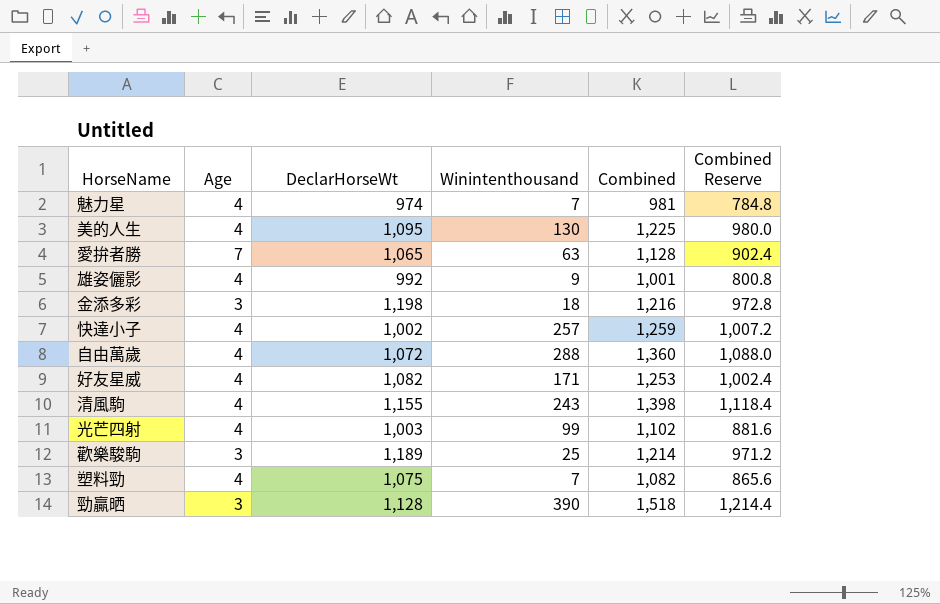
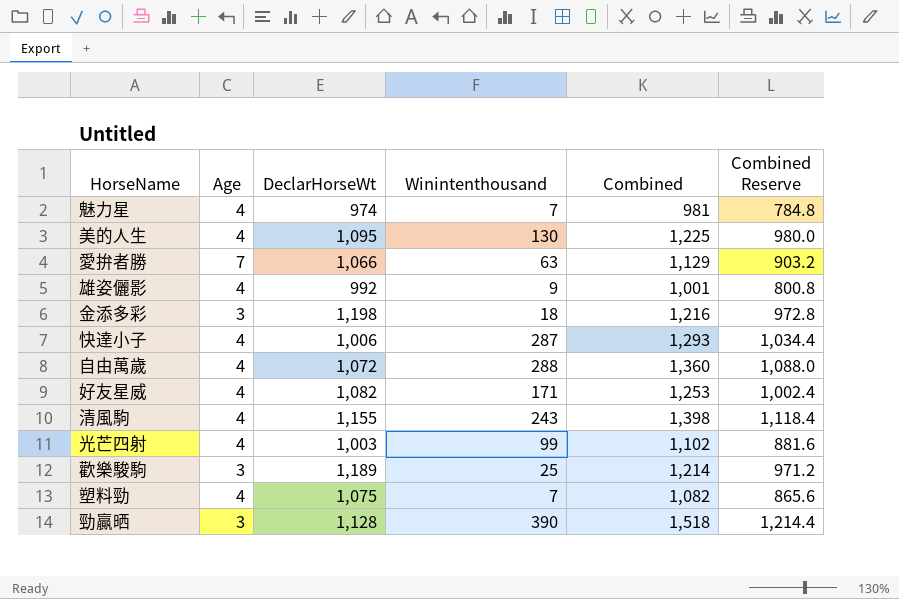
愛拚者勝 | DeclarHorseWt: 1,065 -> 1,066
愛拚者勝 | Combined: 1,128 -> 1,129
愛拚者勝 | Combined Reserve: 902.4 -> 903.2
快達小子 | DeclarHorseWt: 1,002 -> 1,006
快達小子 | Winintenthousand: 257 -> 287
快達小子 | Combined: 1,259 -> 1,293
快達小子 | Combined Reserve: 1,007.2 -> 1,034.4

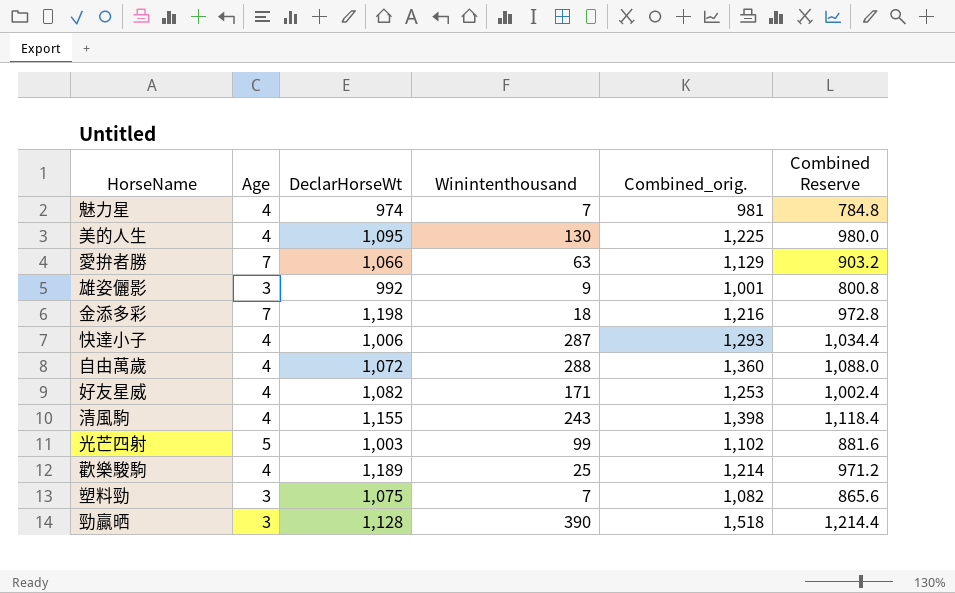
column name: Combined -> Combined_orig.
雄姿儷影 | Age: 4 -> 3
金添多彩 | Age: 3 -> 7
光芒四射 | Age: 4 -> 5
歡樂駿駒 | Age: 3 -> 4
塑料勁 | Age: 4 -> 3

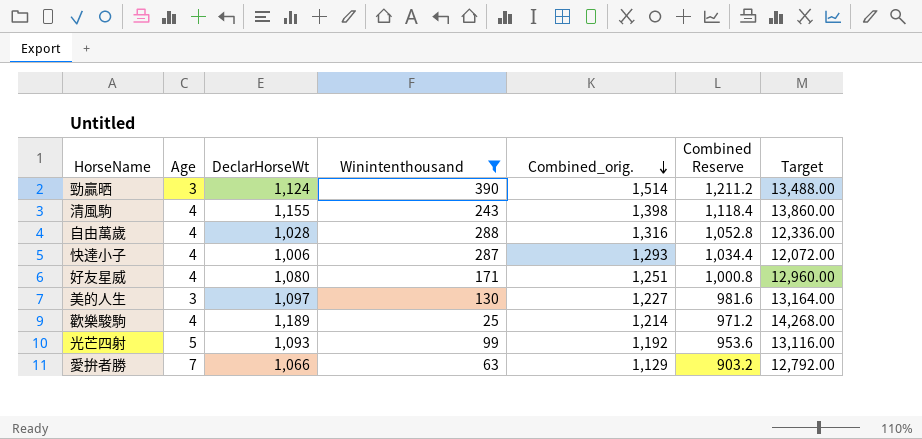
filter: none -> Winintenthousand >= 25
row order: none -> Combined_orig. descending
column Target | formula: none -> [DeclarHorseWt] * 12
勁贏晒 | DeclarHorseWt: 1,128 -> 1,124
勁贏晒 | Combined_orig.: 1,518 -> 1,514
勁贏晒 | Combined Reserve: 1,214.4 -> 1,211.2
自由萬歲 | DeclarHorseWt: 1,072 -> 1,028
自由萬歲 | Combined_orig.: 1,360 -> 1,316
自由萬歲 | Combined Reserve: 1,088.0 -> 1,052.8
好友星威 | DeclarHorseWt: 1,082 -> 1,080
好友星威 | Combined_orig.: 1,253 -> 1,251
好友星威 | Combined Reserve: 1,002.4 -> 1,000.8
美的人生 | Age: 4 -> 3
美的人生 | DeclarHorseWt: 1,095 -> 1,097
美的人生 | Combined_orig.: 1,225 -> 1,227
美的人生 | Combined Reserve: 980.0 -> 981.6
光芒四射 | DeclarHorseWt: 1,003 -> 1,093
光芒四射 | Combined_orig.: 1,102 -> 1,192
光芒四射 | Combined Reserve: 881.6 -> 953.6

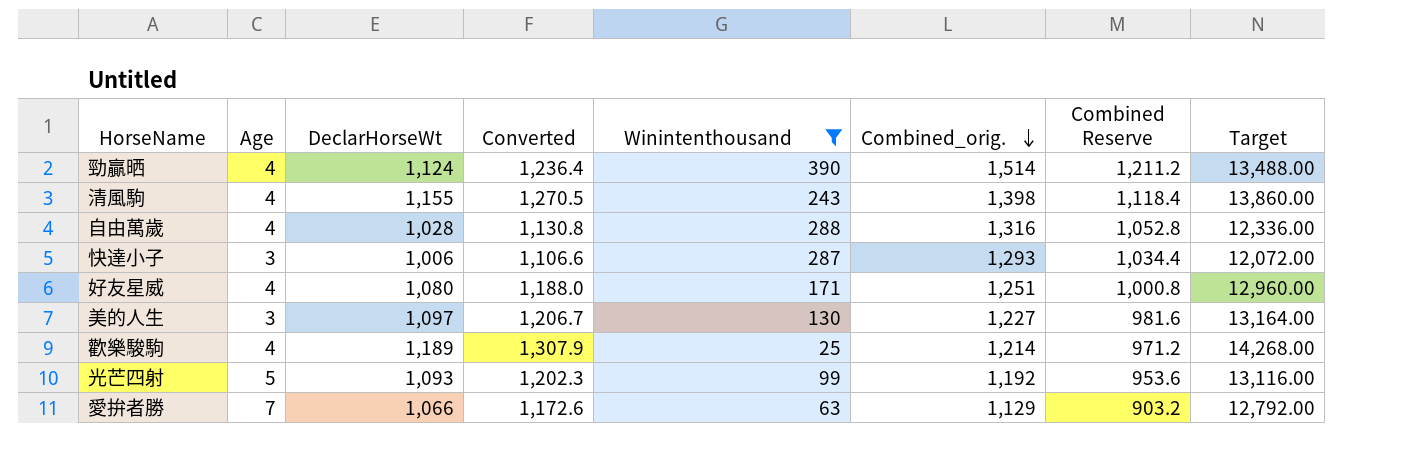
column Converted | formula: none -> [DeclarHorseWt] * 1.1
勁贏晒 | Age: 3 -> 4
快達小子 | Age: 4 -> 3

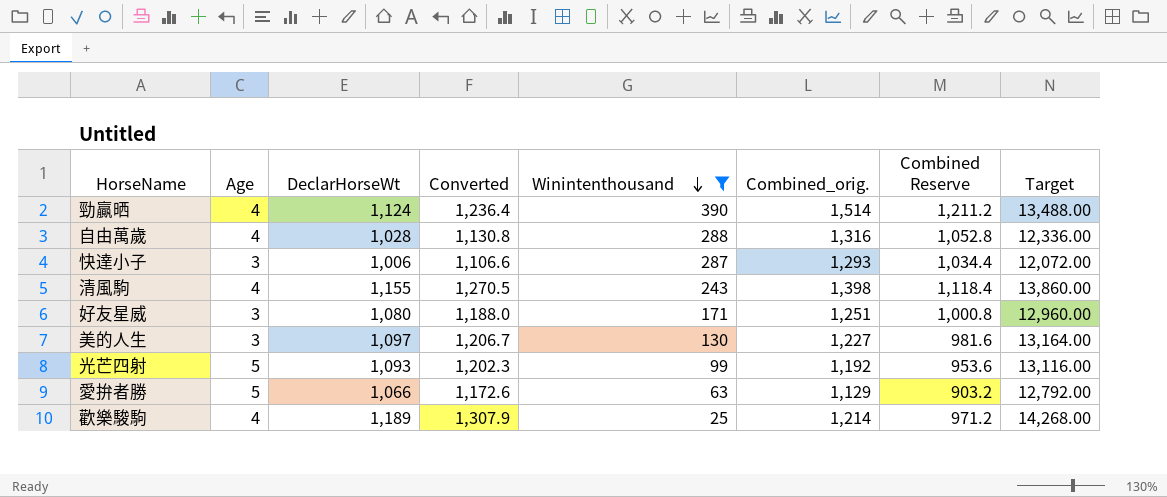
row order: Combined_orig. descending -> Winintenthousand descending
好友星威 | Age: 4 -> 3
愛拚者勝 | Age: 7 -> 5

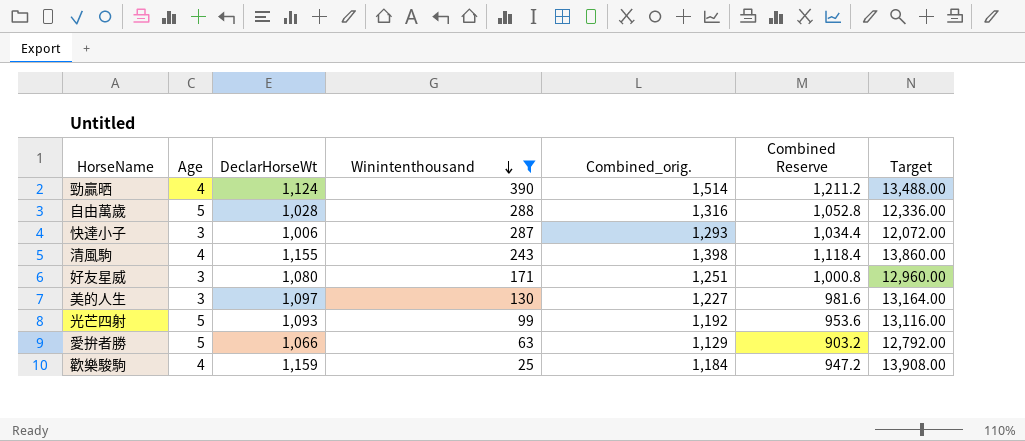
column Converted | formula: [DeclarHorseWt] * 1.1 -> none
自由萬歲 | Age: 4 -> 5
歡樂駿駒 | DeclarHorseWt: 1,189 -> 1,159
歡樂駿駒 | Combined_orig.: 1,214 -> 1,184
歡樂駿駒 | Combined Reserve: 971.2 -> 947.2
歡樂駿駒 | Target: 14,268.00 -> 13,908.00

